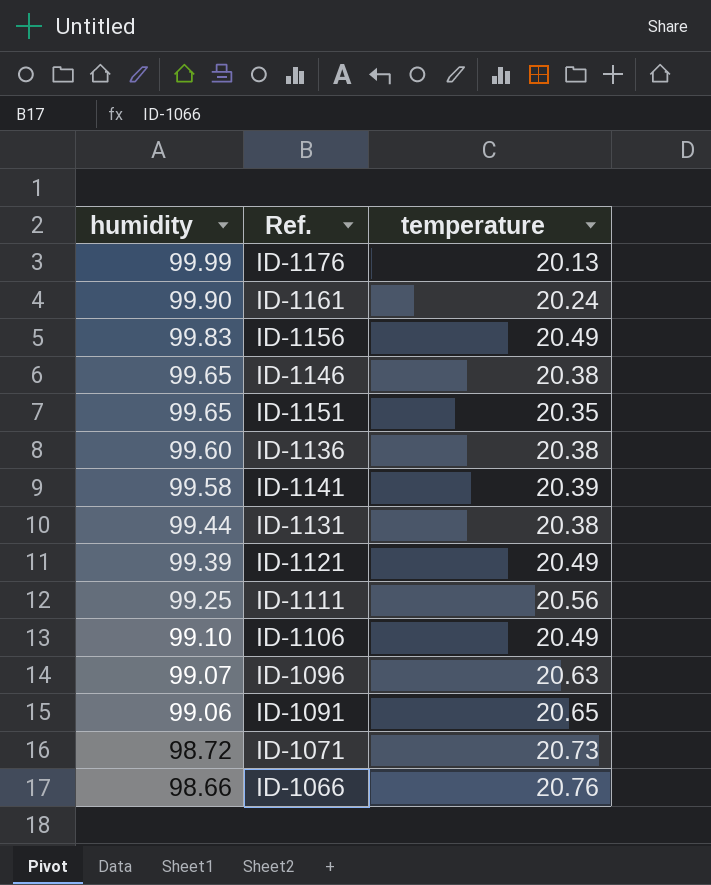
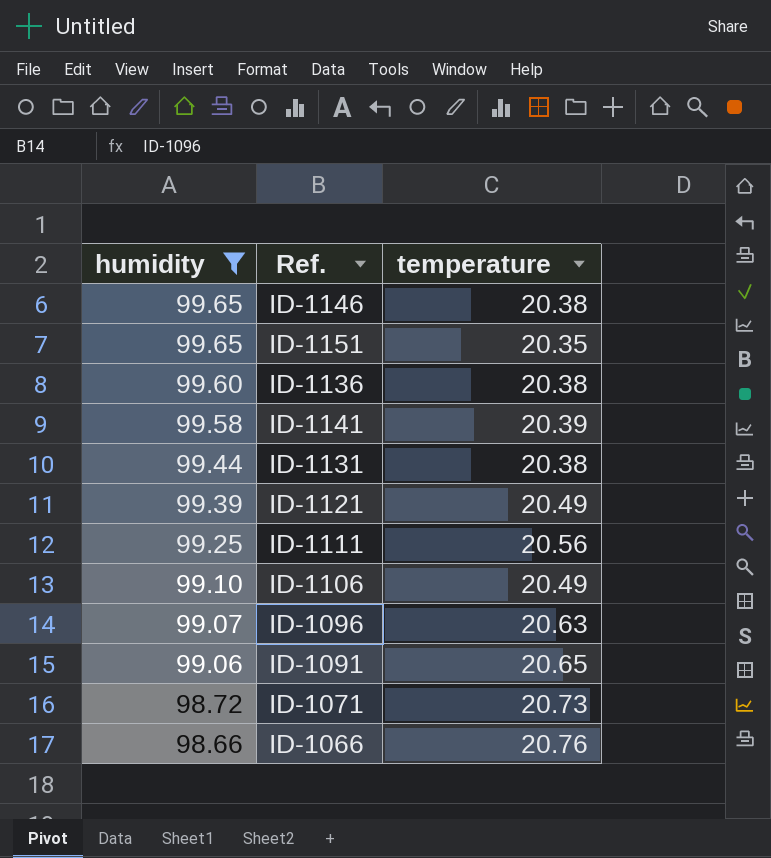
filter: none -> humidity <= 99.65

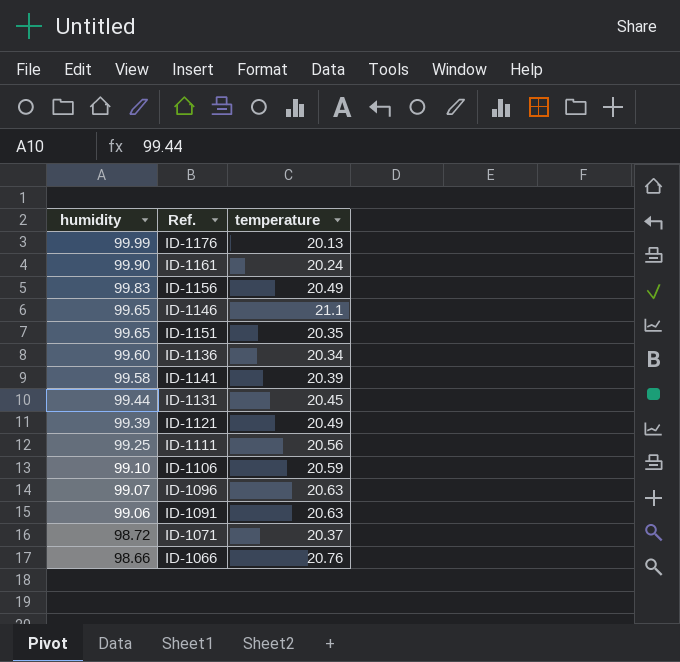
filter: humidity <= 99.65 -> none
ID-1146 | temperature: 20.38 -> 21.1
ID-1136 | temperature: 20.38 -> 20.34
ID-1131 | temperature: 20.38 -> 20.45
ID-1106 | temperature: 20.49 -> 20.59
ID-1091 | temperature: 20.65 -> 20.63
ID-1071 | temperature: 20.73 -> 20.37

